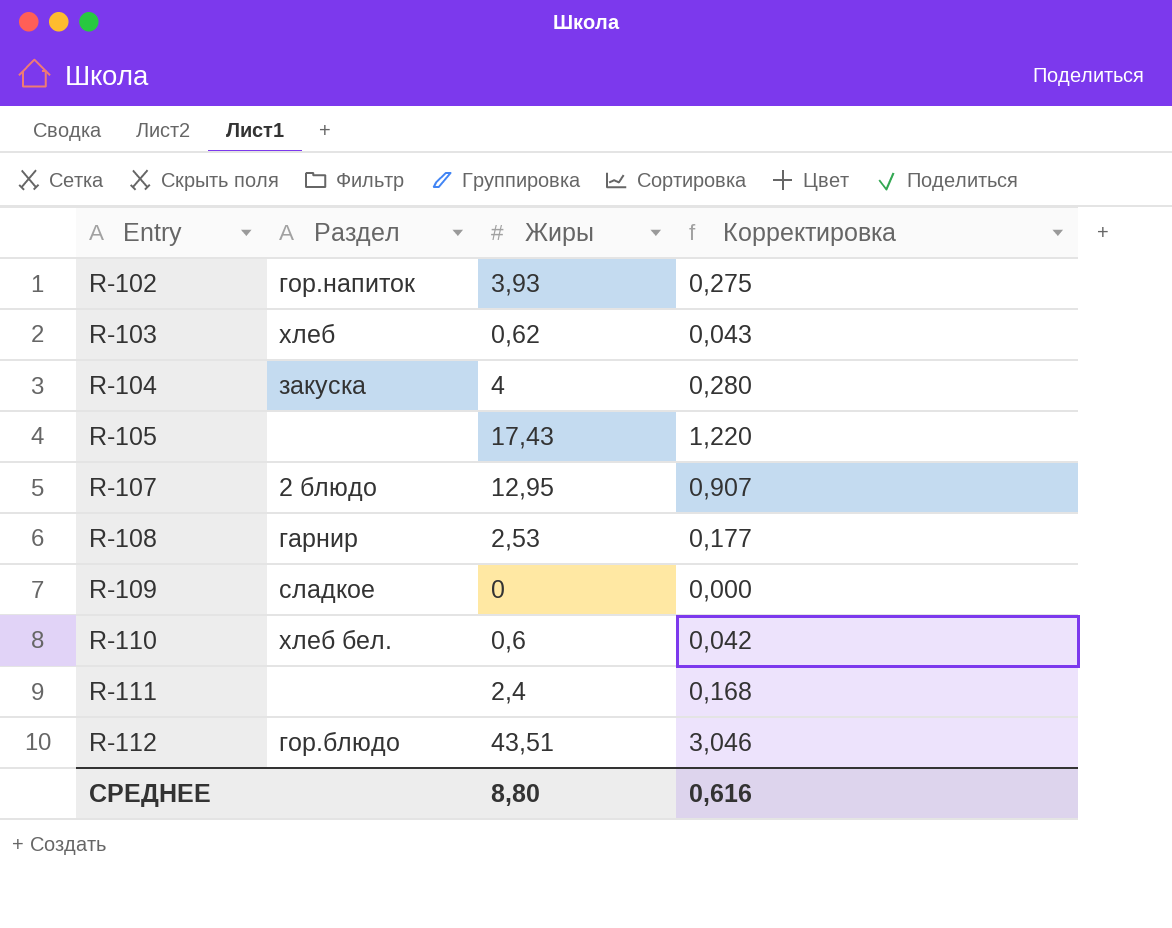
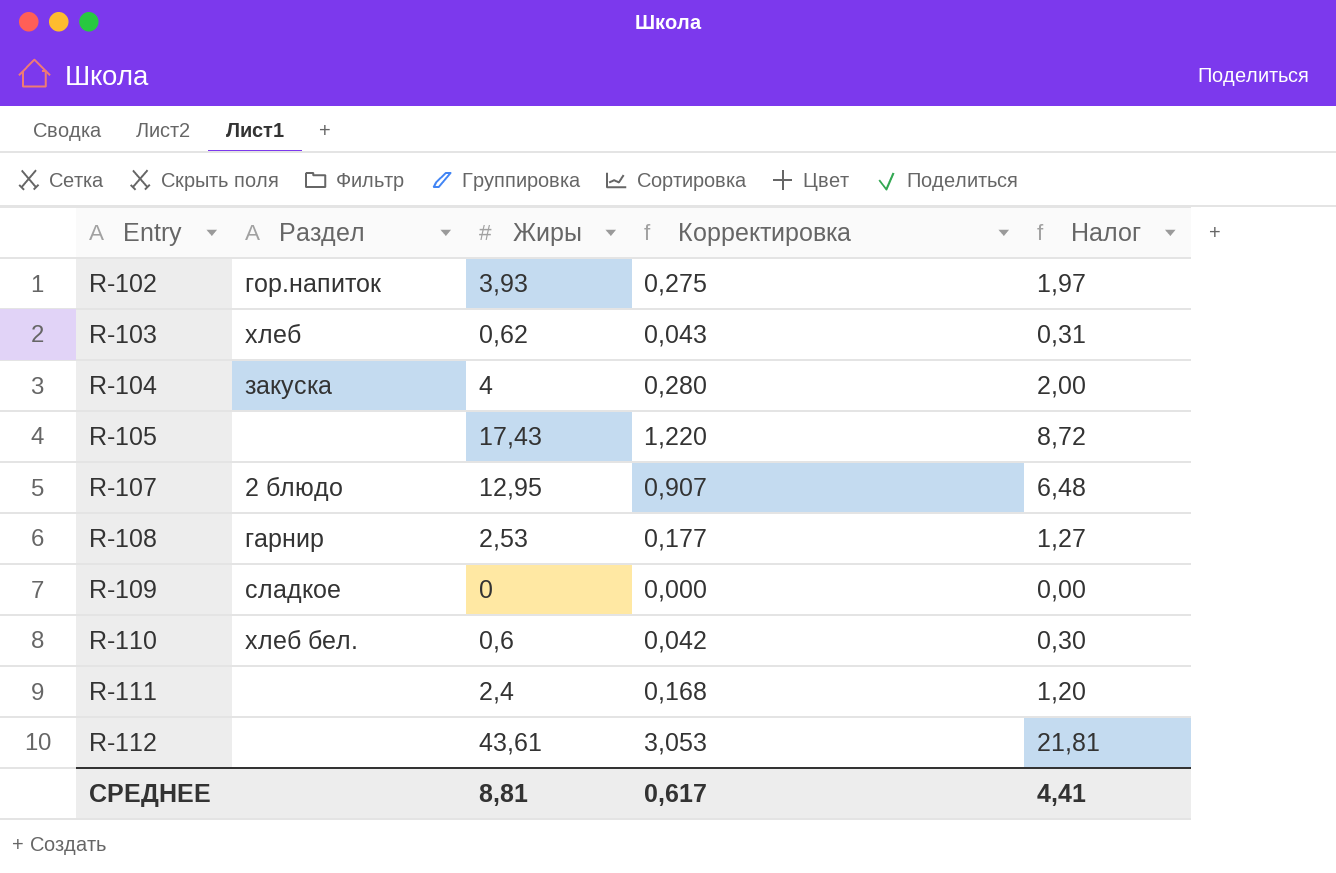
column Налог | formula: none -> [Жиры] * 0,5
R-112 | Раздел: гор.блюдо -> none
R-112 | Жиры: 43,51 -> 43,61
R-112 | Корректировка: 3,046 -> 3,053
СРЕДНЕЕ | Жиры: 8,80 -> 8,81
СРЕДНЕЕ | Корректировка: 0,616 -> 0,617

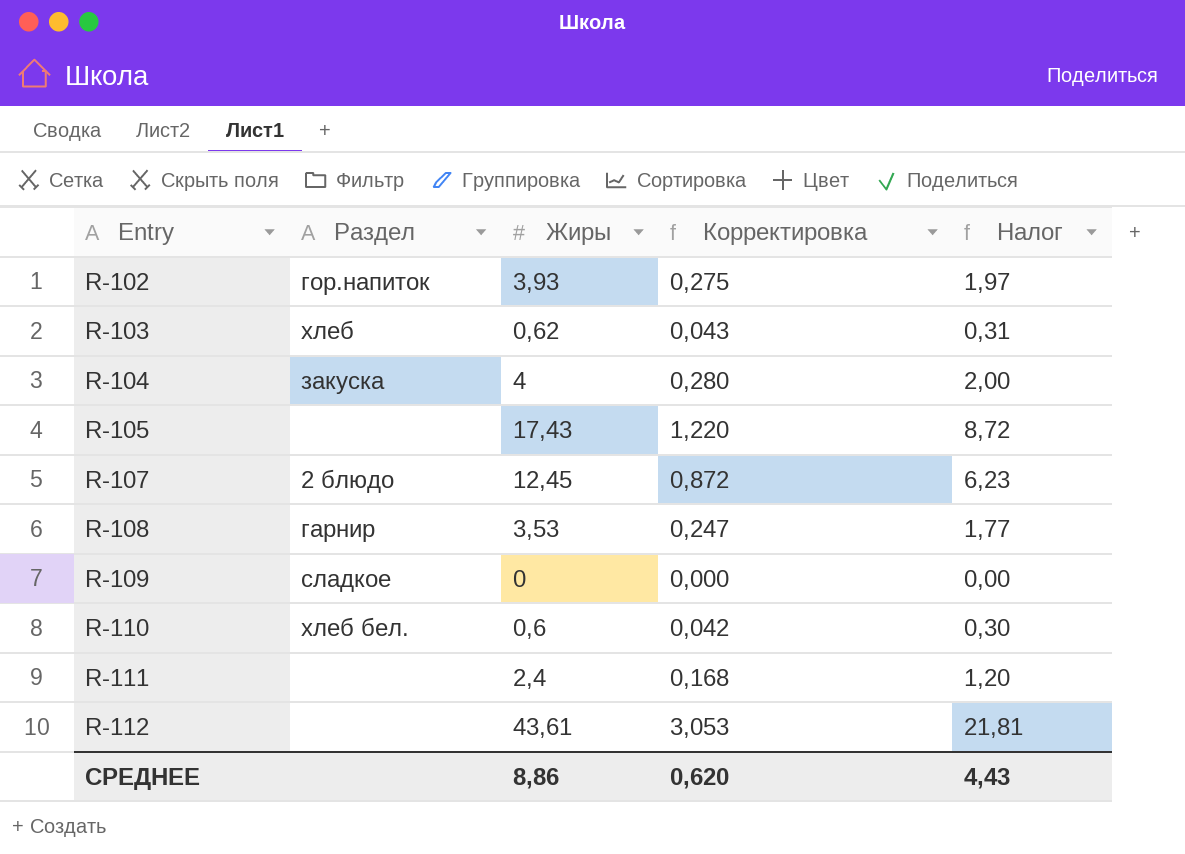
R-107 | Жиры: 12,95 -> 12,45
R-107 | Корректировка: 0,907 -> 0,872
R-107 | Налог: 6,48 -> 6,23
R-108 | Жиры: 2,53 -> 3,53
R-108 | Корректировка: 0,177 -> 0,247
R-108 | Налог: 1,27 -> 1,77
СРЕДНЕЕ | Жиры: 8,81 -> 8,86
СРЕДНЕЕ | Корректировка: 0,617 -> 0,620
СРЕДНЕЕ | Налог: 4,41 -> 4,43

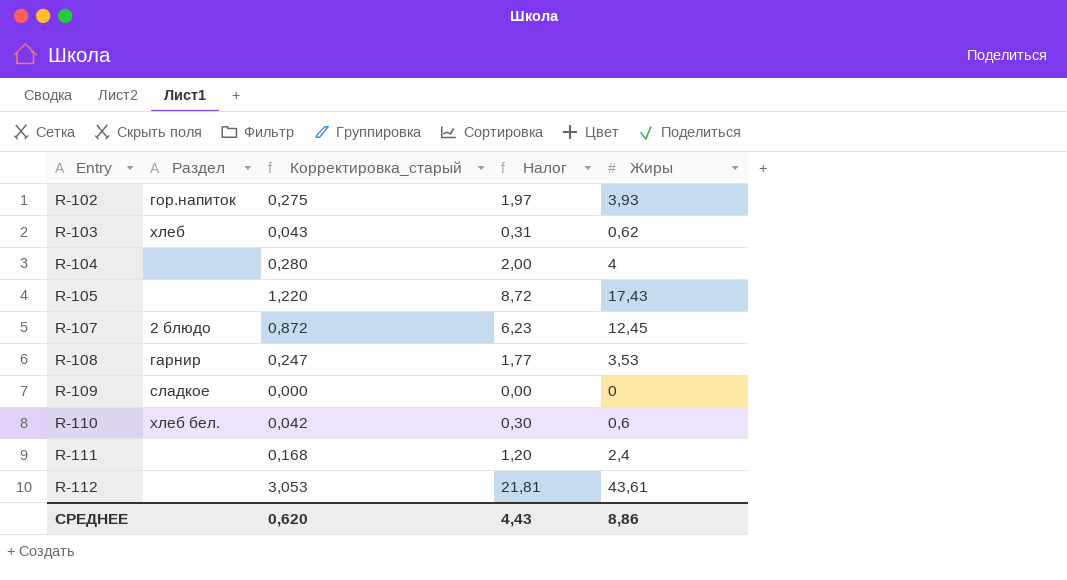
column name: Корректировка -> Корректировка_старый
column Жиры | position: 3 -> 5
R-104 | Раздел: закуска -> none

